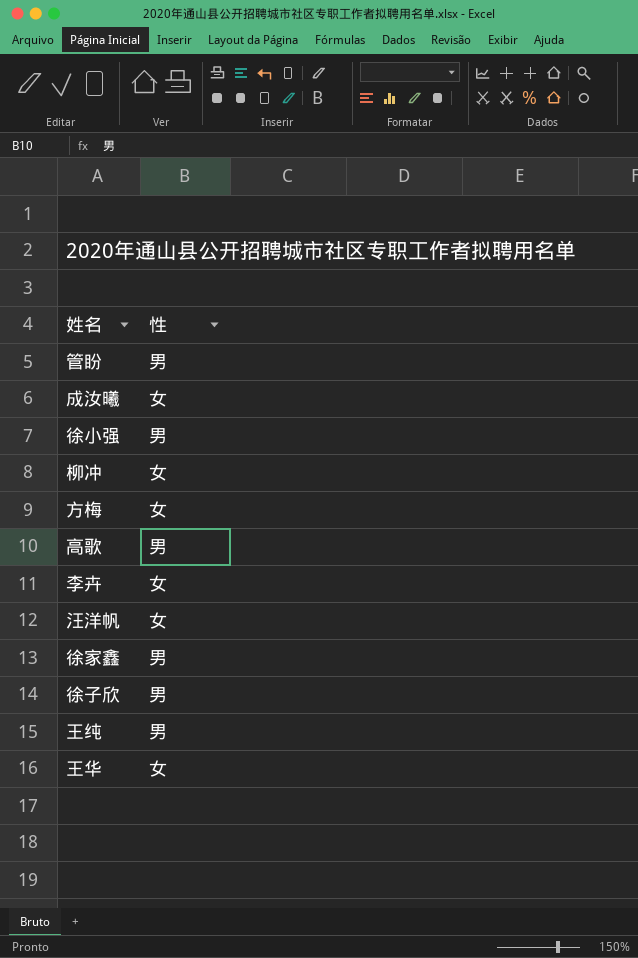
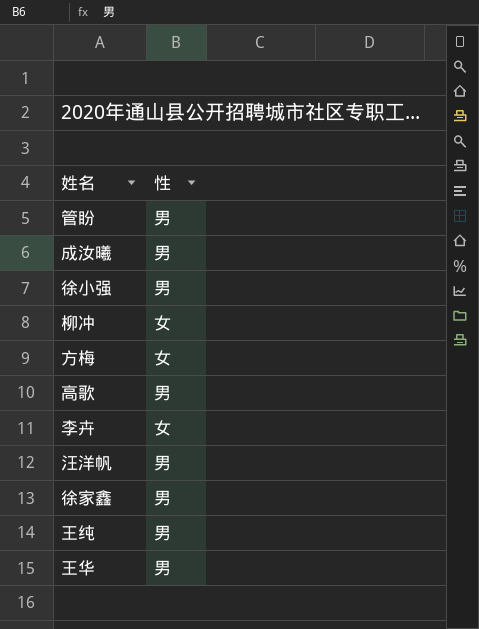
row 徐子欣: 男 -> none
成汝曦 | 性: 女 -> 男
汪洋帆 | 性: 女 -> 男
王华 | 性: 女 -> 男

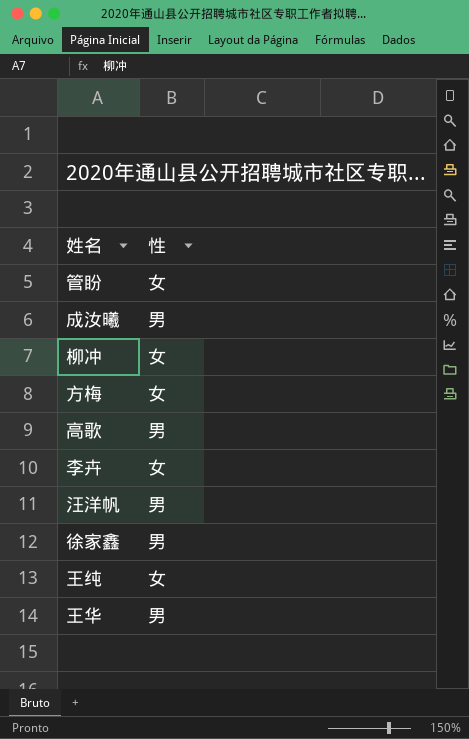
row 徐小强: 男 -> none
管盼 | 性: 男 -> 女
王纯 | 性: 男 -> 女

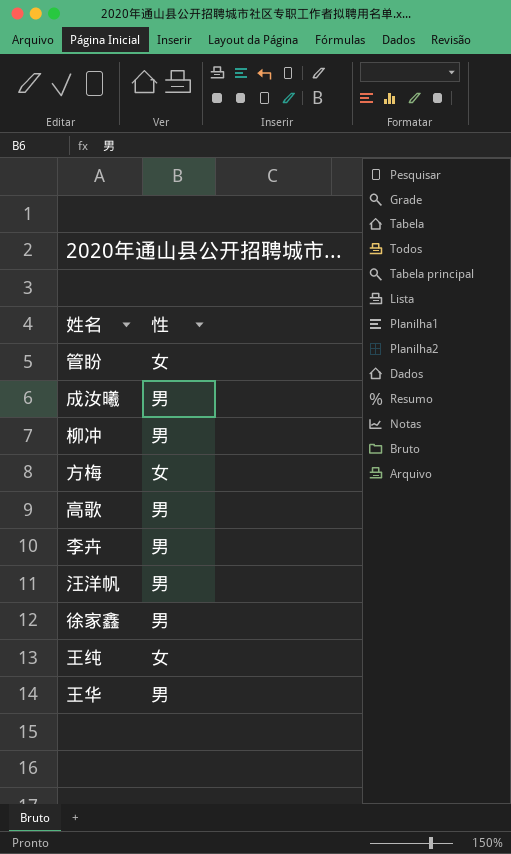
柳冲 | 性: 女 -> 男
李卉 | 性: 女 -> 男

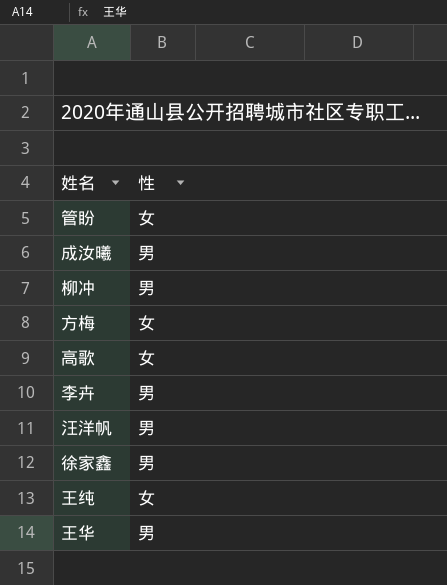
高歌 | 性: 男 -> 女

